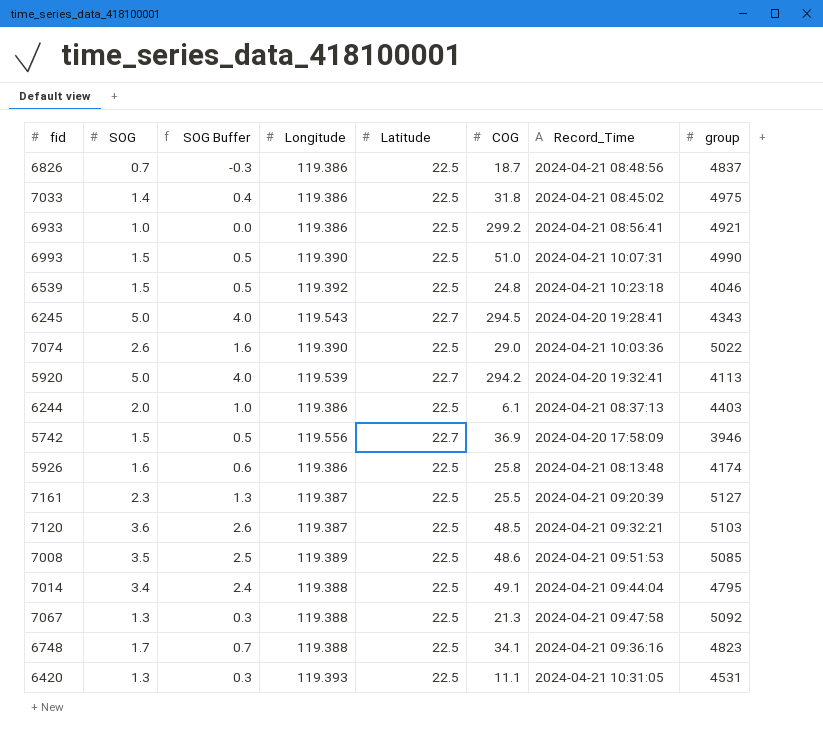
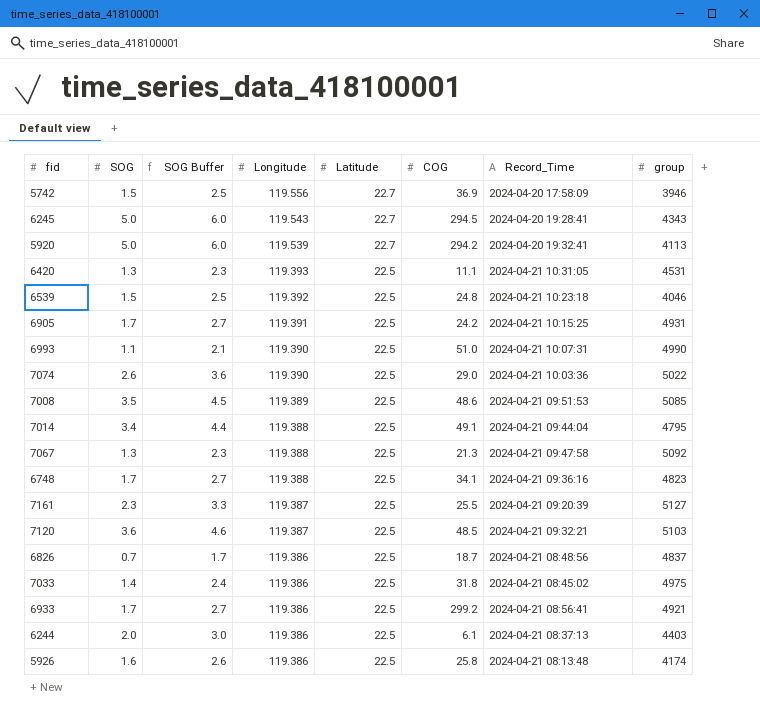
row order: none -> Longitude descending
column SOG Buffer | formula: [SOG] - 1 -> [SOG] + 1
row 6905: none -> 1.7 | 2.7 | 119.391 | 22.5 | 24.2 | 2024-04-21 10:15:25 | 4931
6993 | SOG: 1.5 -> 1.1
6933 | SOG: 1.0 -> 1.7

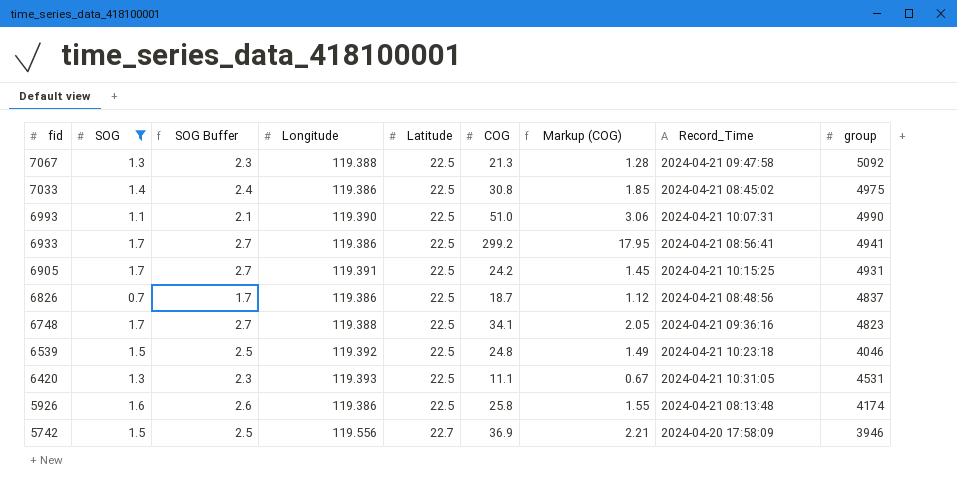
filter: none -> SOG <= 1.7
row order: Longitude descending -> fid descending
column Markup (COG) | formula: none -> [COG] * 0.06
7033 | COG: 31.8 -> 30.8
6933 | group: 4921 -> 4941

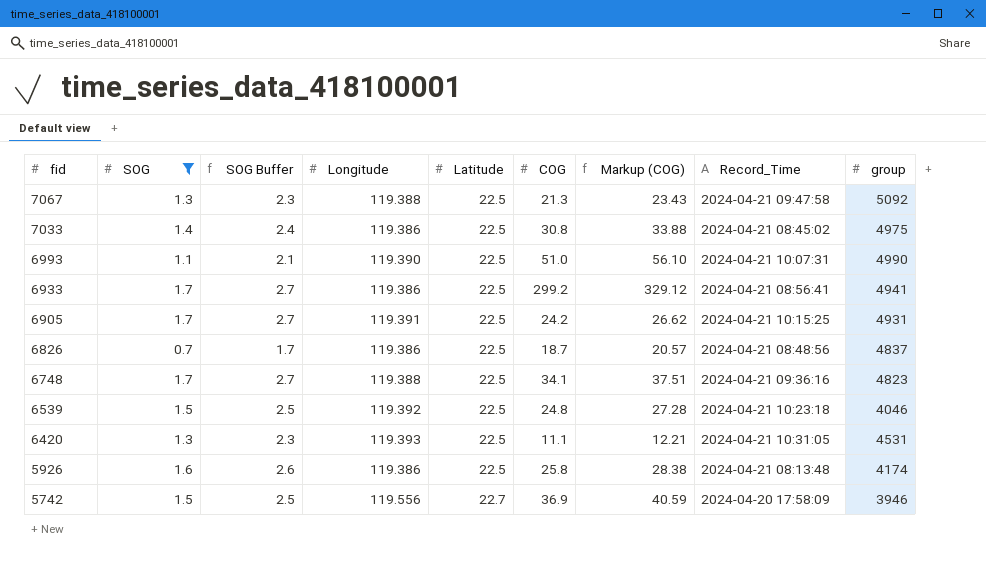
column Markup (COG) | formula: [COG] * 0.06 -> [COG] * 1.1

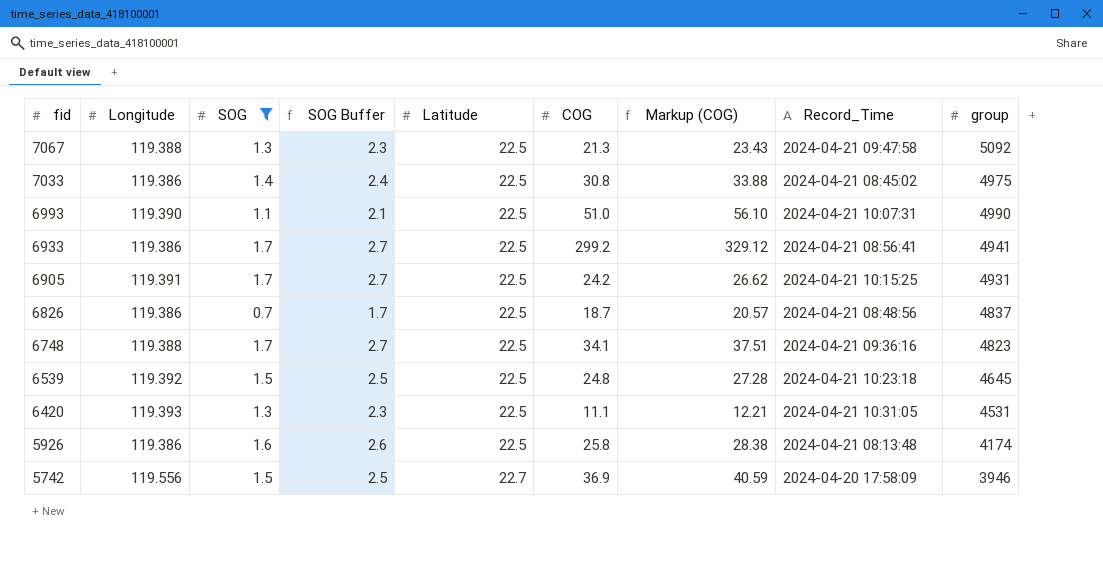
column Longitude | position: 4 -> 2
6539 | group: 4046 -> 4645

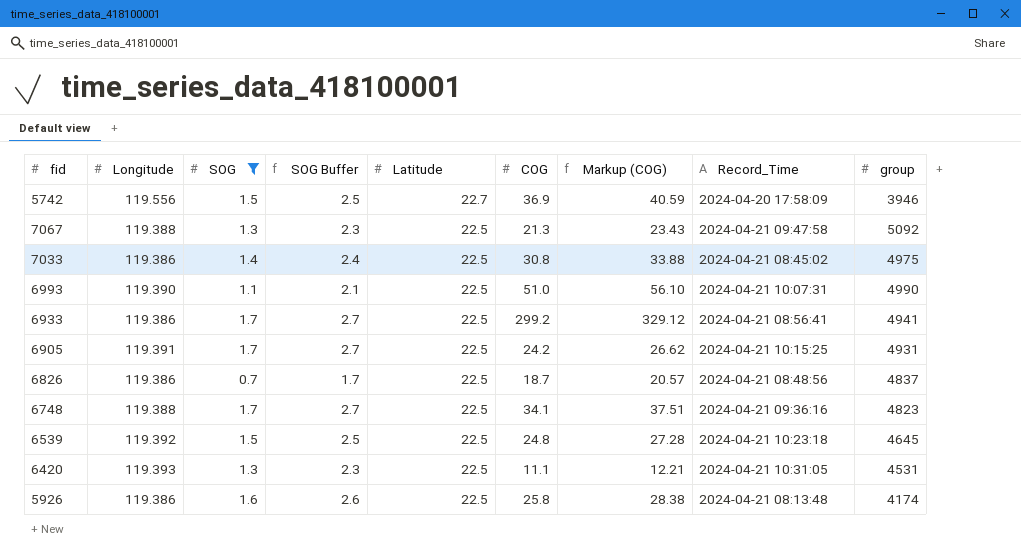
row order: fid descending -> Latitude descending

